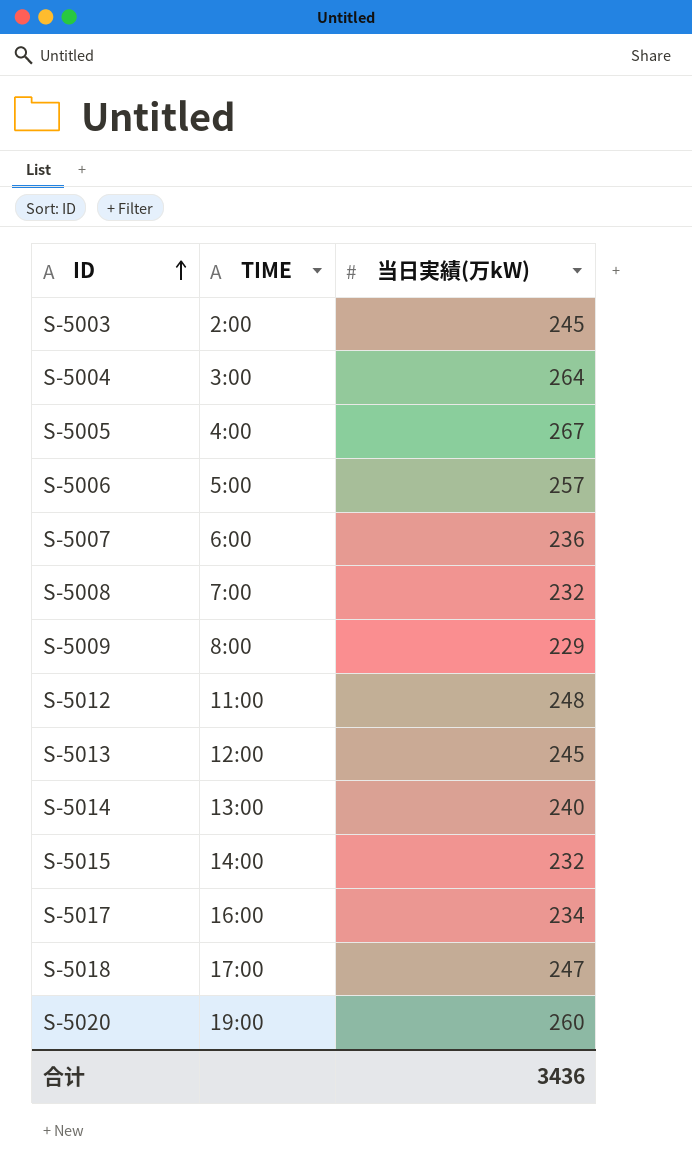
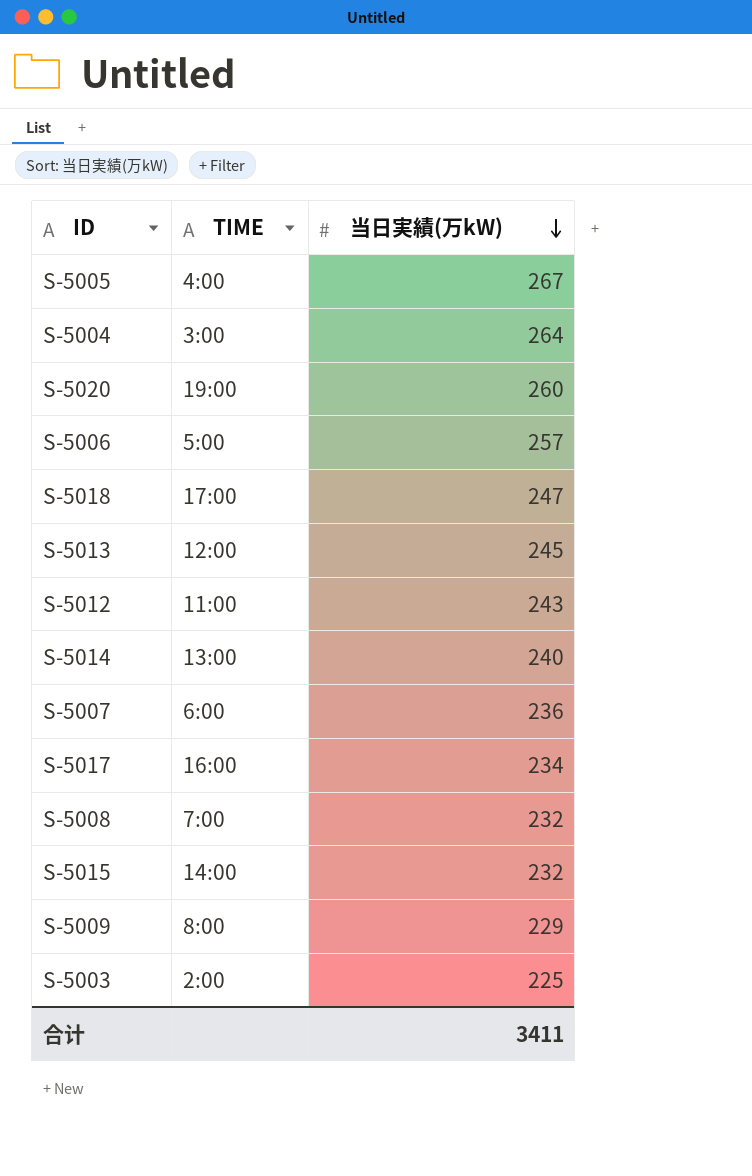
row order: ID ascending -> 当日実績(万kW) descending
S-5012 | 当日実績(万kW): 248 -> 243
S-5003 | 当日実績(万kW): 245 -> 225
合计 | 当日実績(万kW): 3436 -> 3411

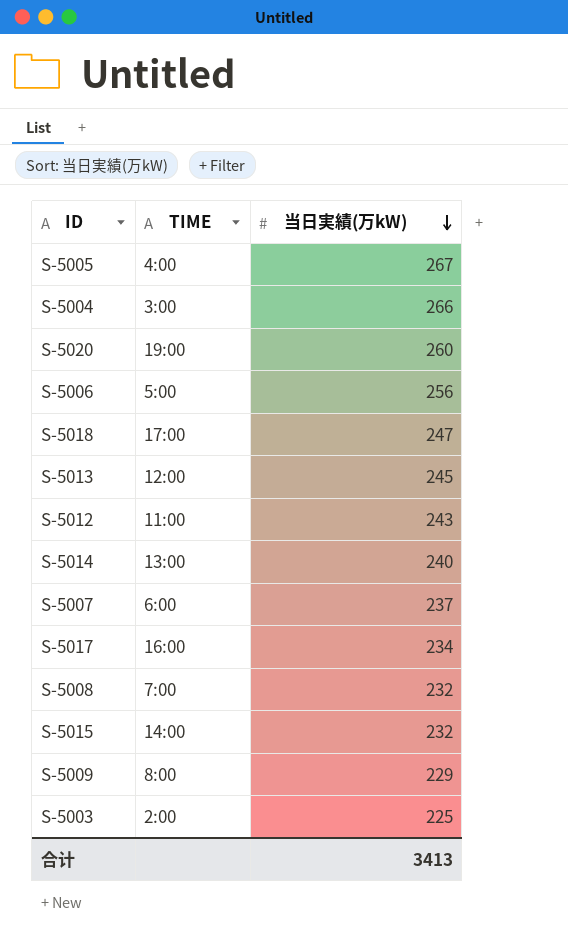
S-5004 | 当日実績(万kW): 264 -> 266
S-5006 | 当日実績(万kW): 257 -> 256
S-5007 | 当日実績(万kW): 236 -> 237
合计 | 当日実績(万kW): 3411 -> 3413

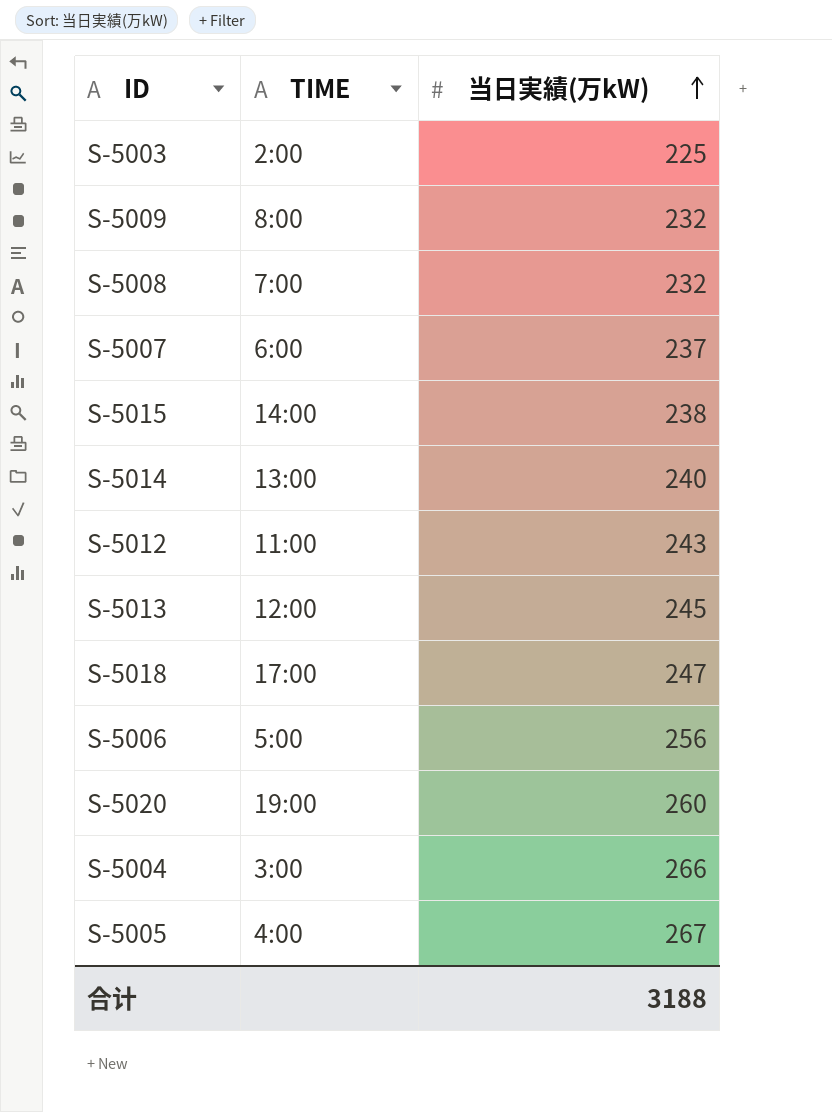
row order: 当日実績(万kW) descending -> 当日実績(万kW) ascending
row S-5017: 16:00 | 234 -> none
S-5009 | 当日実績(万kW): 229 -> 232
S-5015 | 当日実績(万kW): 232 -> 238
合计 | 当日実績(万kW): 3413 -> 3188

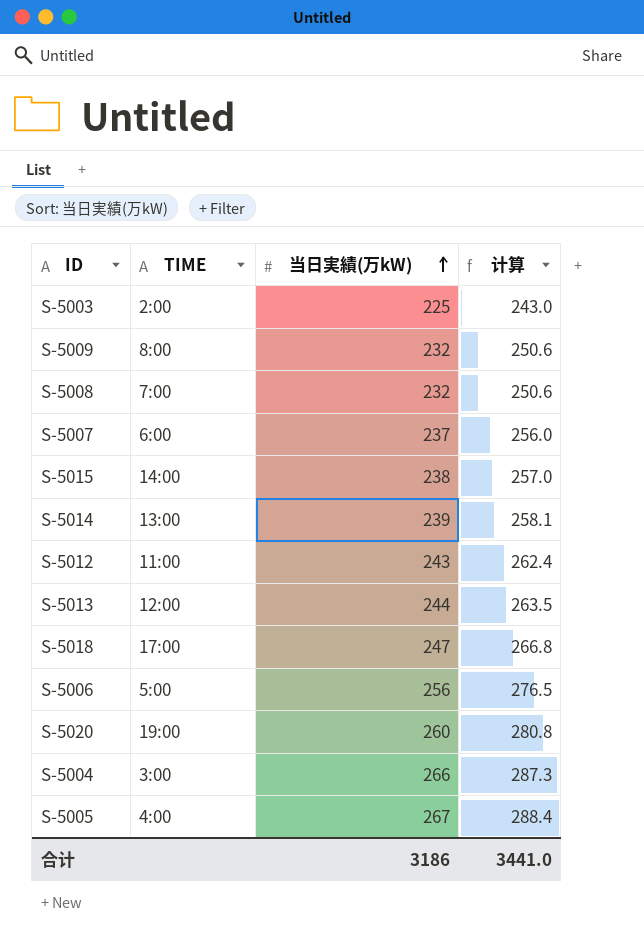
column 计算 | formula: none -> [当日実績(万kW)] * 1.08
S-5014 | 当日実績(万kW): 240 -> 239
S-5013 | 当日実績(万kW): 245 -> 244
合计 | 当日実績(万kW): 3188 -> 3186

